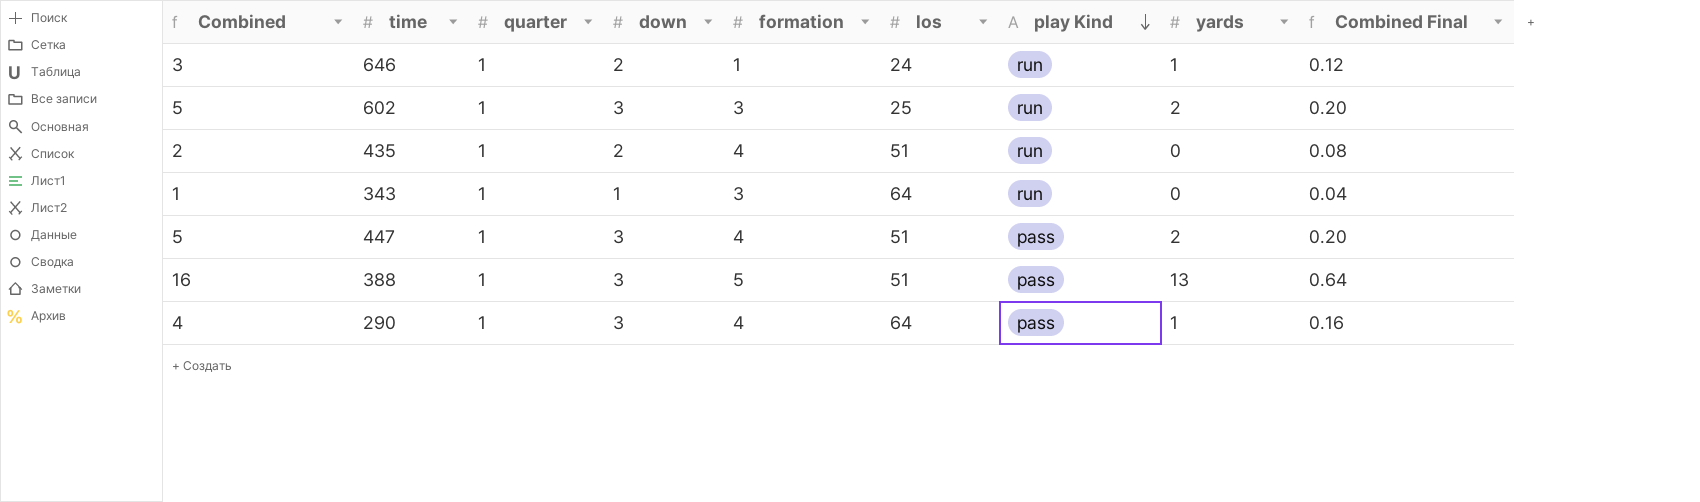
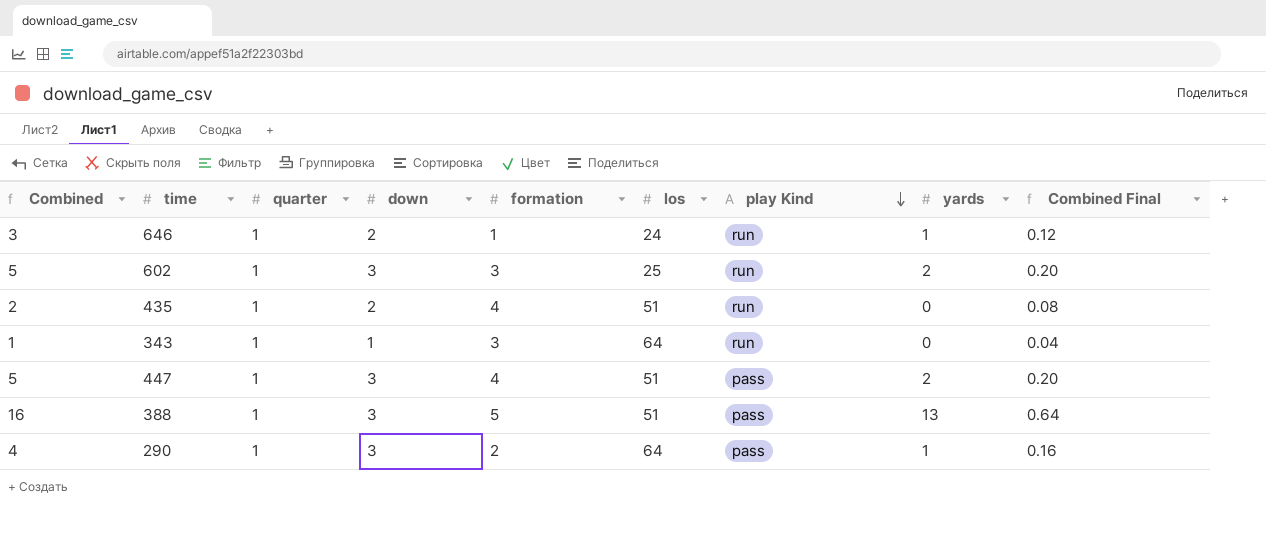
290 | formation: 4 -> 2

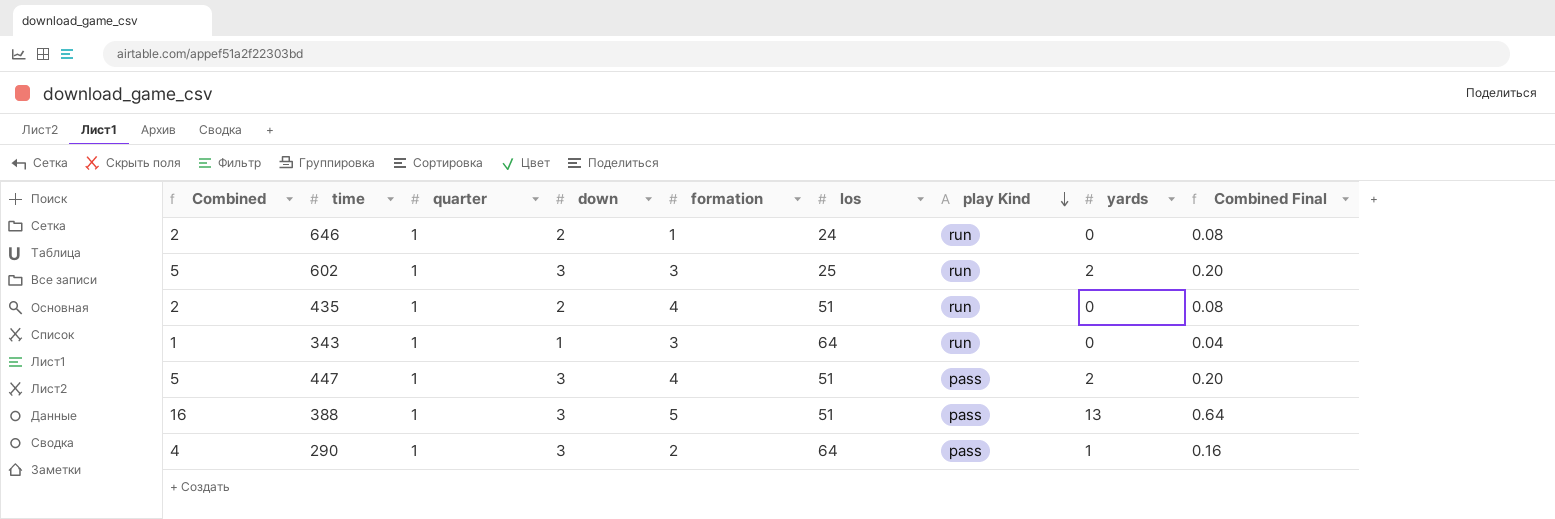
646 | Combined: 3 -> 2
646 | yards: 1 -> 0
646 | Combined Final: 0.12 -> 0.08

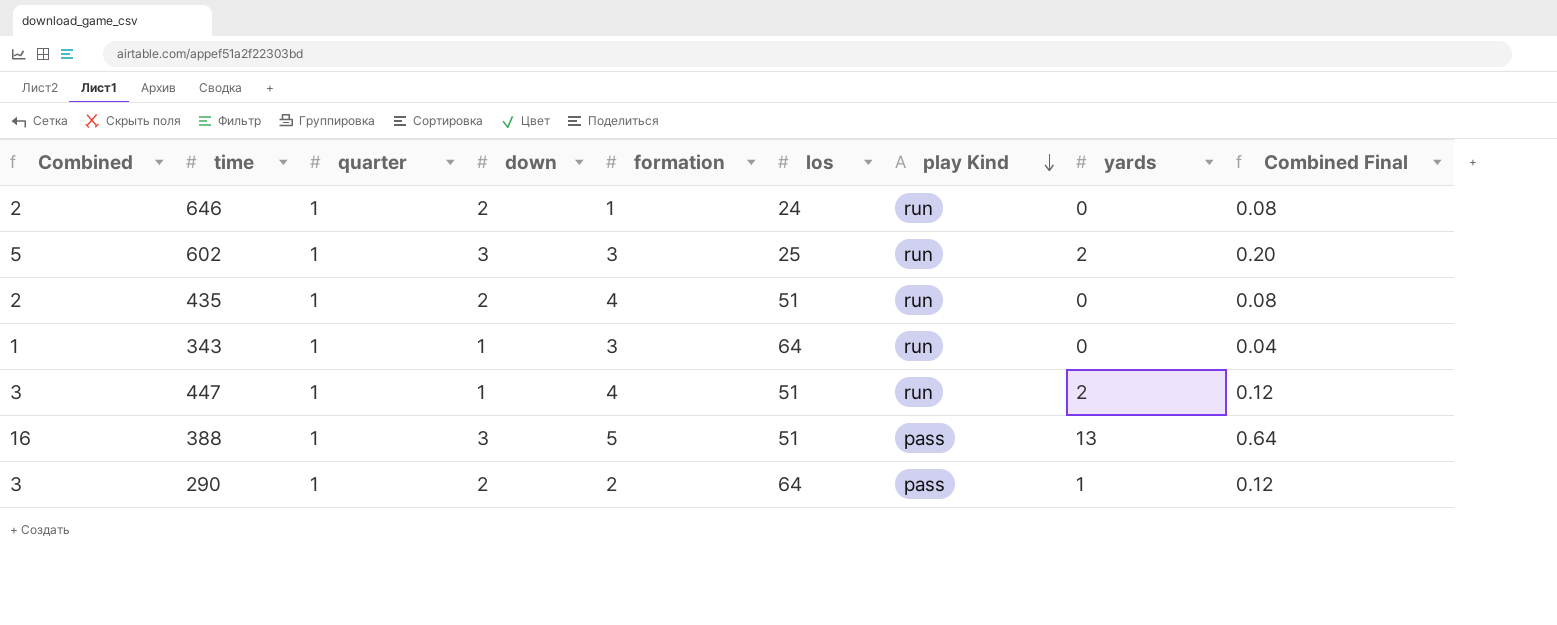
447 | Combined: 5 -> 3
447 | down: 3 -> 1
447 | play Kind: pass -> run
447 | Combined Final: 0.20 -> 0.12
290 | Combined: 4 -> 3
290 | down: 3 -> 2
290 | Combined Final: 0.16 -> 0.12

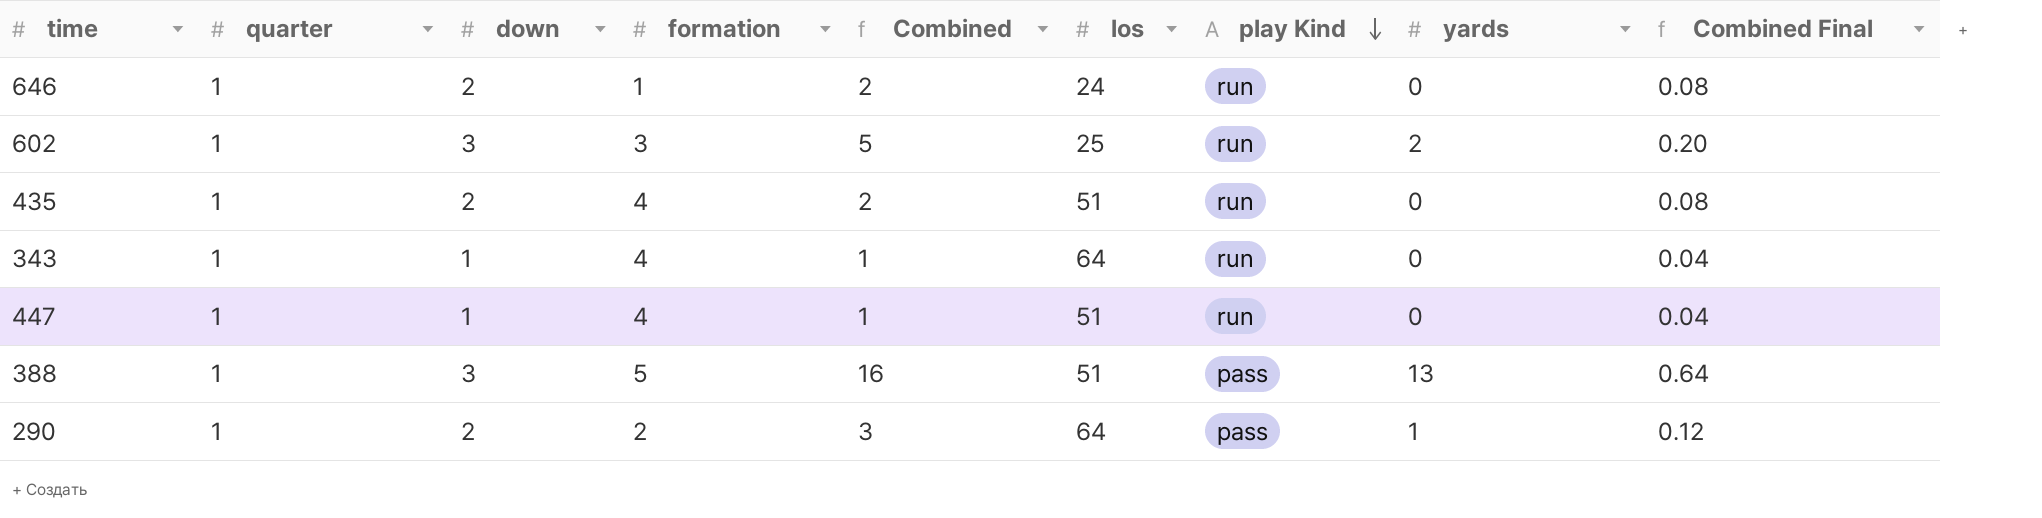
column Combined | position: 1 -> 5
343 | formation: 3 -> 4
447 | Combined: 3 -> 1
447 | yards: 2 -> 0
447 | Combined Final: 0.12 -> 0.04

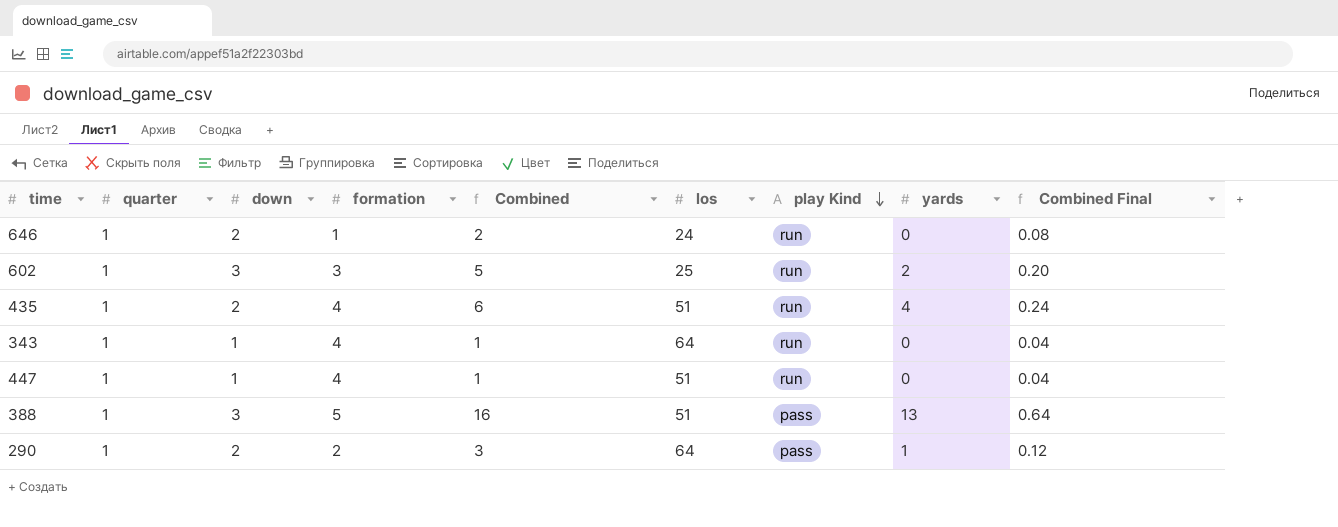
435 | Combined: 2 -> 6
435 | yards: 0 -> 4
435 | Combined Final: 0.08 -> 0.24

